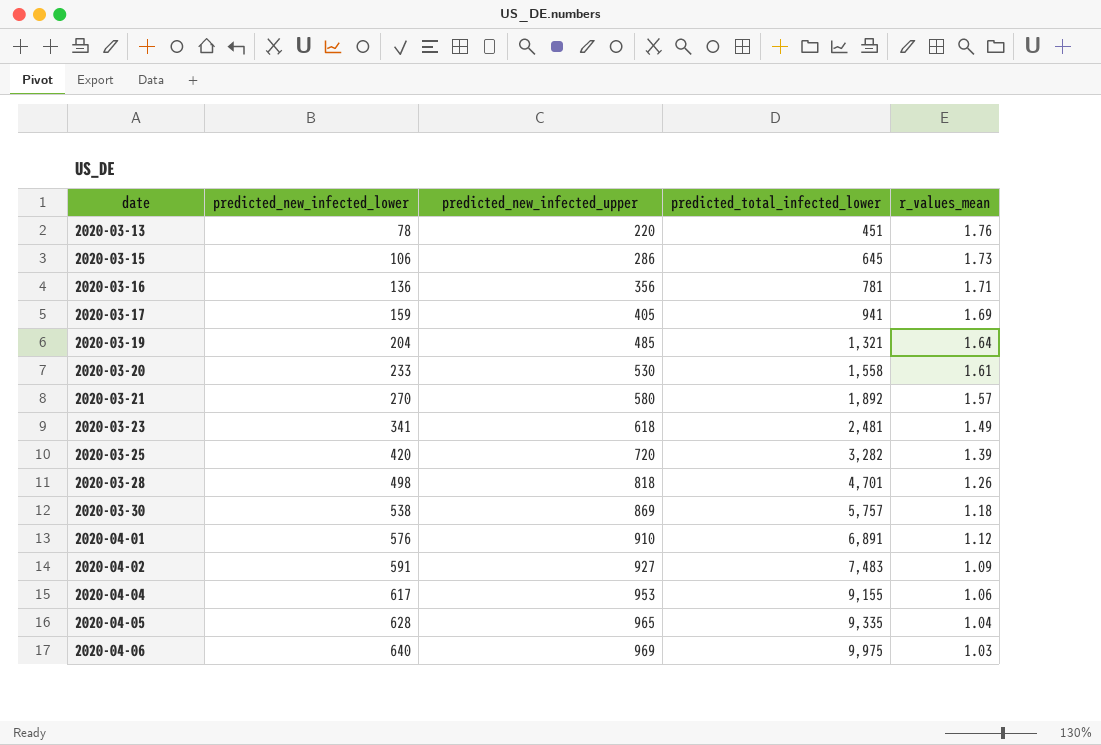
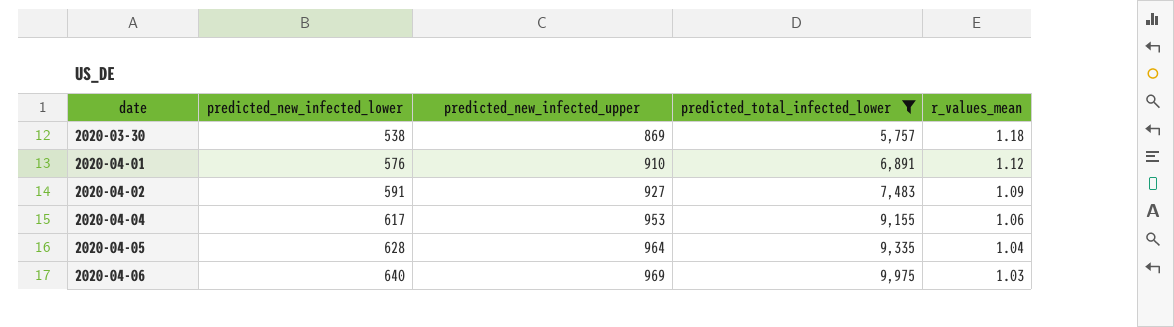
filter: none -> predicted_total_infected_lower >= 5,757
2020-04-05 | predicted_new_infected_upper: 965 -> 964

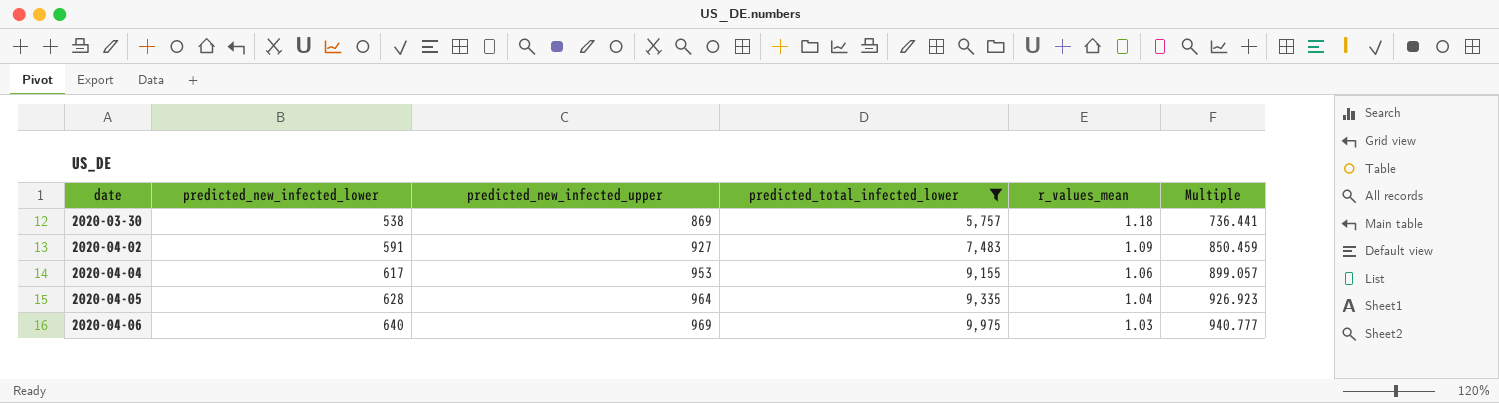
column Multiple | formula: none -> [predicted_new_infected_upper] / [r_values_mean]
row 2020-04-01: 576 | 910 | 6,891 | 1.12 -> none

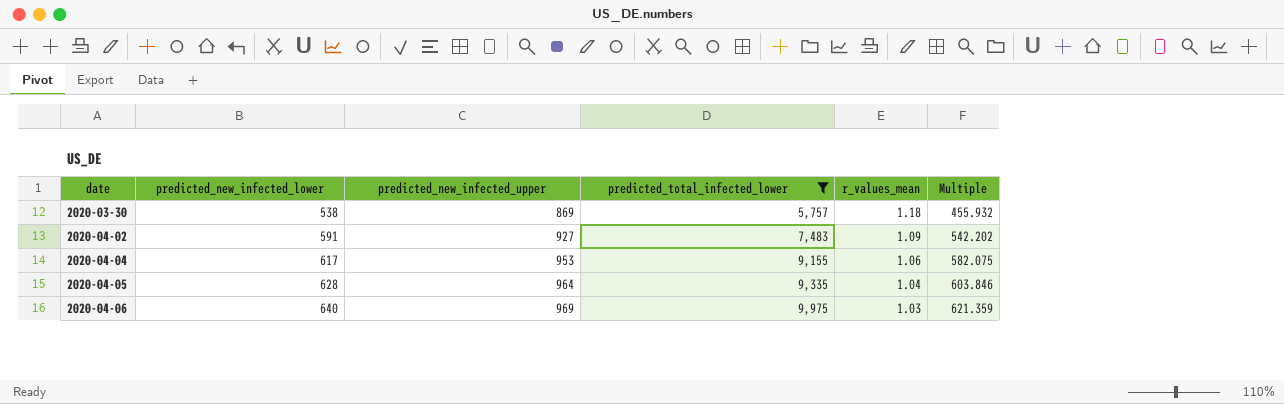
column Multiple | formula: [predicted_new_infected_upper] / [r_values_mean] -> [predicted_new_infected_lower] / [r_values_mean]

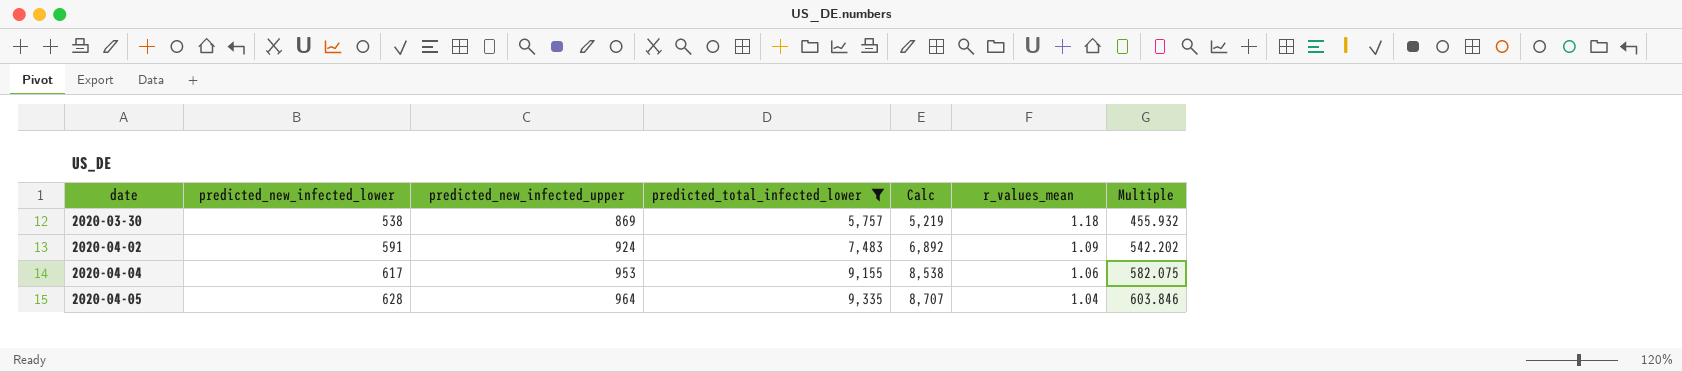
column Calc | formula: none -> [predicted_total_infected_lower] - [predicted_new_infected_lower]
row 2020-04-06: 640 | 969 | 9,975 | 1.03 | 621.359 -> none
2020-04-02 | predicted_new_infected_upper: 927 -> 924

